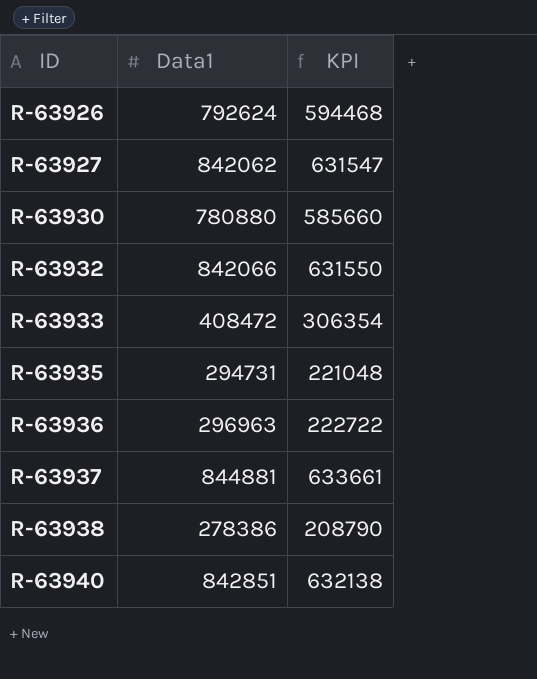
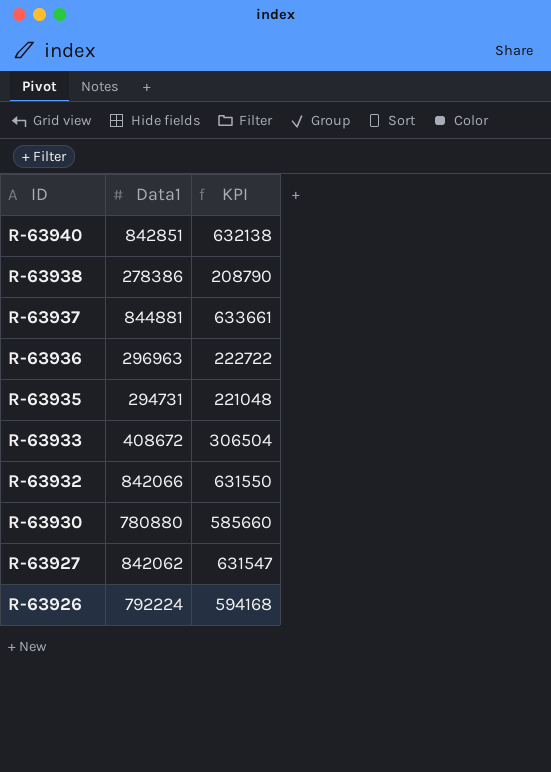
row order: ID ascending -> ID descending
R-63933 | Data1: 408472 -> 408672
R-63933 | KPI: 306354 -> 306504
R-63926 | Data1: 792624 -> 792224
R-63926 | KPI: 594468 -> 594168

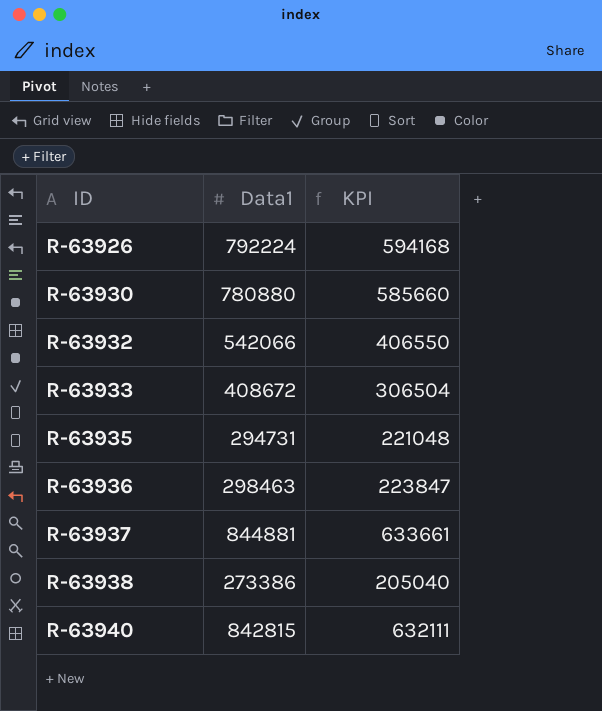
row order: ID descending -> ID ascending
row R-63927: 842062 | 631547 -> none
R-63932 | Data1: 842066 -> 542066
R-63932 | KPI: 631550 -> 406550
R-63936 | Data1: 296963 -> 298463
R-63936 | KPI: 222722 -> 223847
R-63938 | Data1: 278386 -> 273386
R-63938 | KPI: 208790 -> 205040
R-63940 | Data1: 842851 -> 842815
R-63940 | KPI: 632138 -> 632111

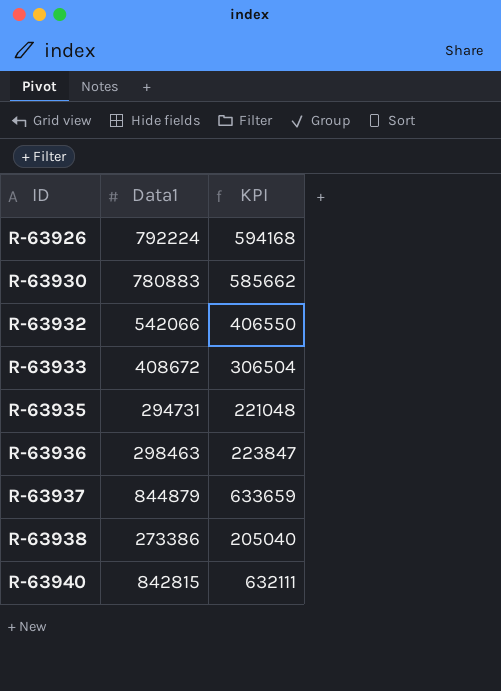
R-63930 | Data1: 780880 -> 780883
R-63930 | KPI: 585660 -> 585662
R-63937 | Data1: 844881 -> 844879
R-63937 | KPI: 633661 -> 633659

